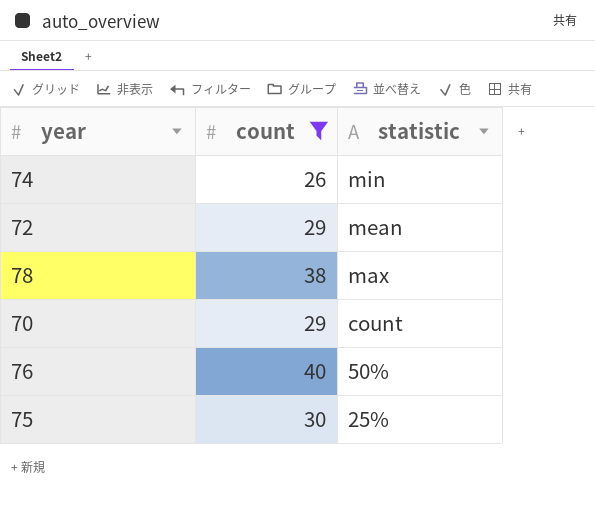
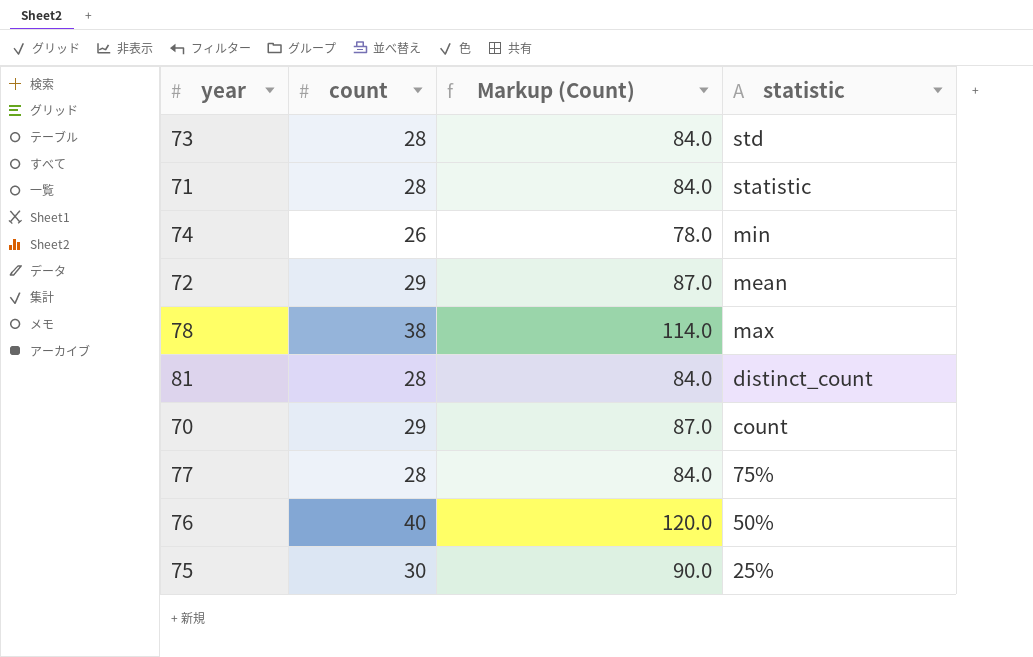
filter: count != 28 -> none
column Markup (Count) | formula: none -> [count] * 3

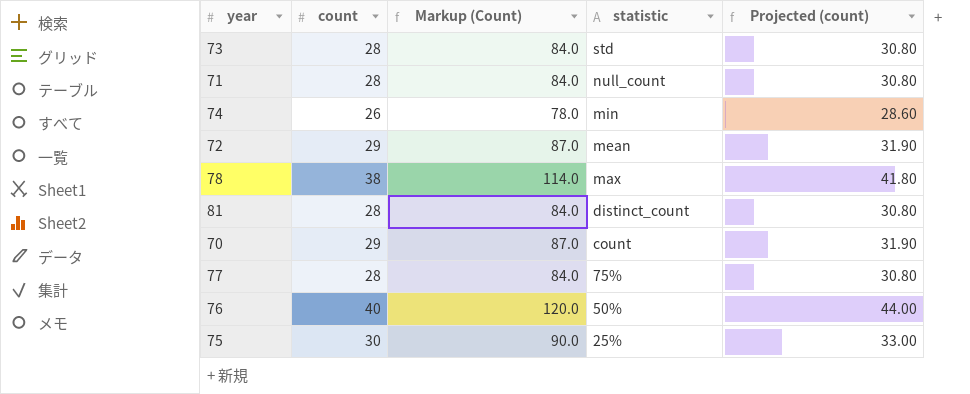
column Projected (count) | formula: none -> [count] * 1.1
71 | statistic: statistic -> null_count

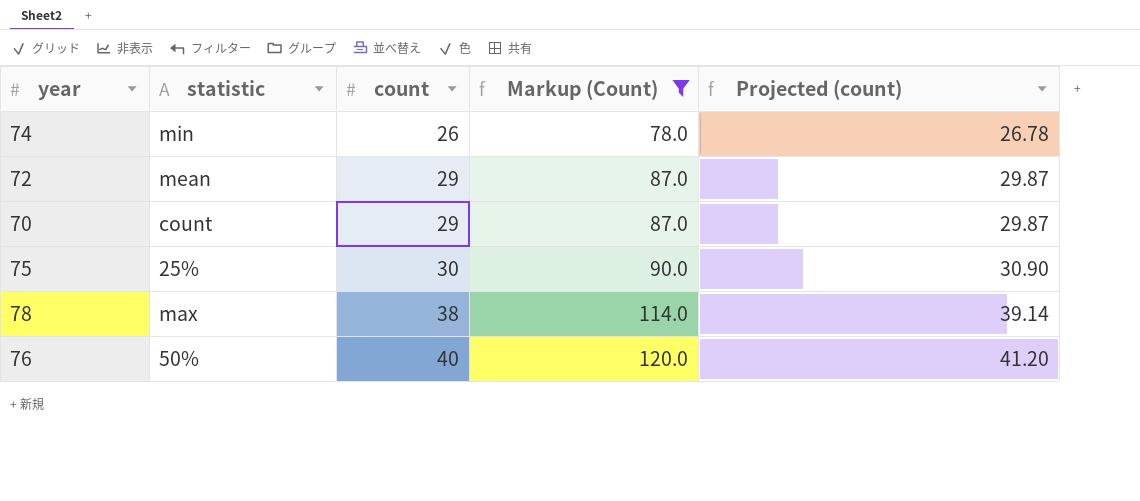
filter: none -> Markup (Count) != 84.0
row order: statistic descending -> count ascending
column statistic | position: 4 -> 2
column Projected (count) | formula: [count] * 1.1 -> [count] * 1.03

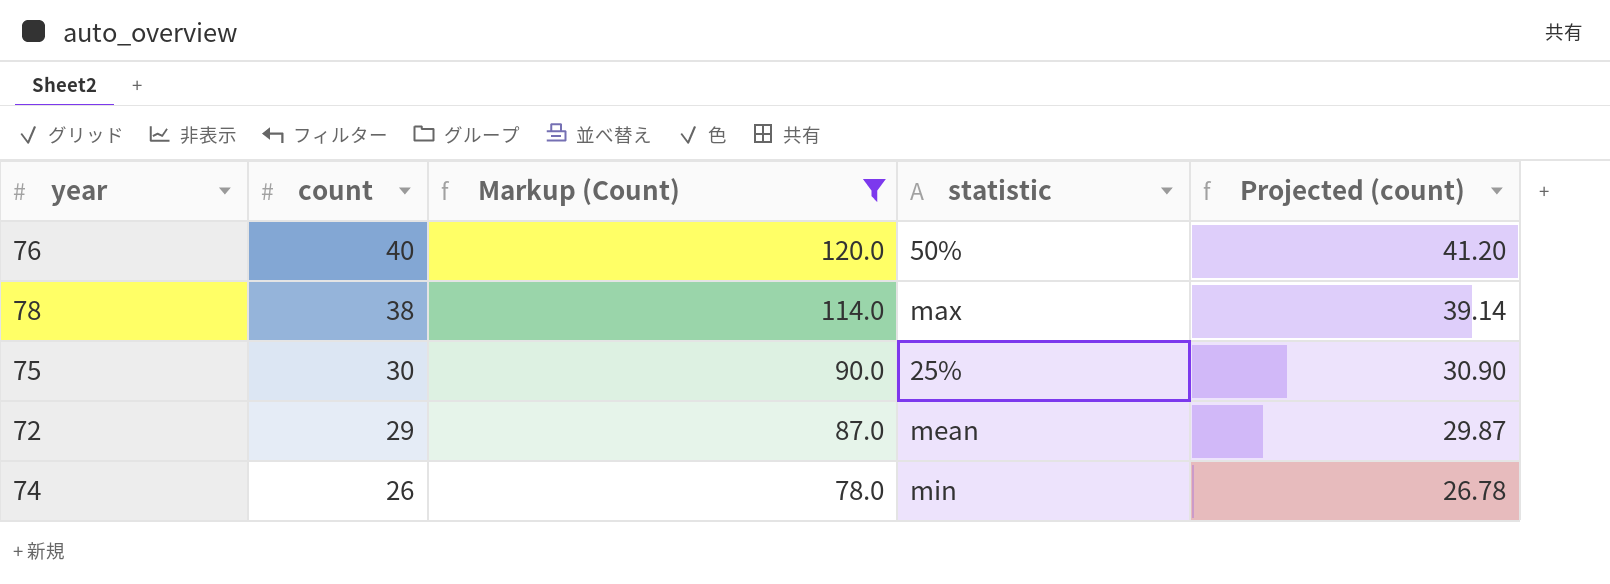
row order: count ascending -> count descending
column statistic | position: 2 -> 4
row 70: count | 29 | 87.0 | 29.87 -> none

